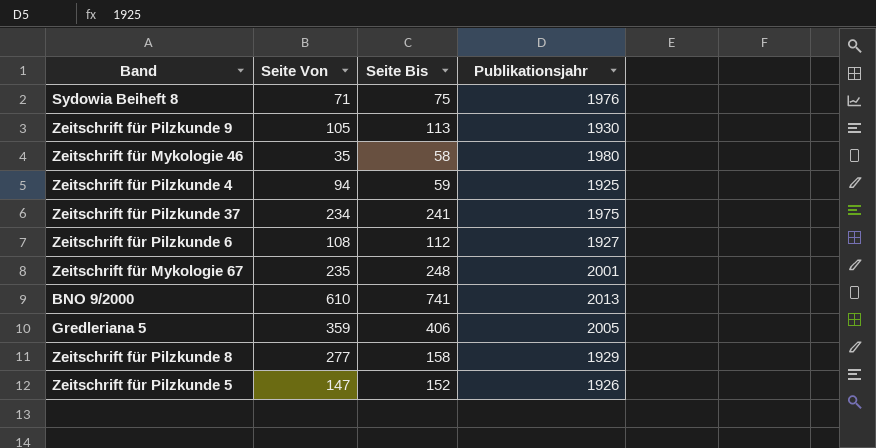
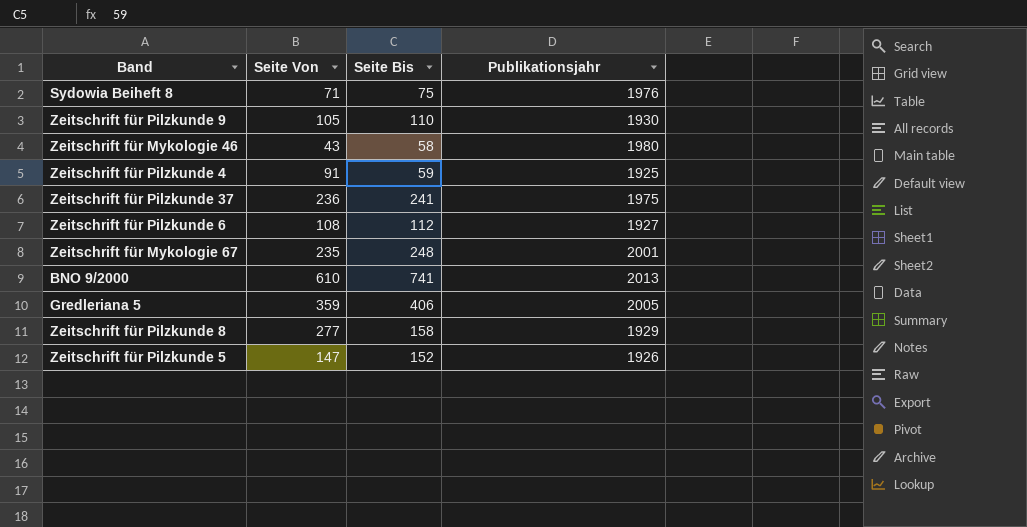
Zeitschrift für Pilzkunde 9 | Seite Bis: 113 -> 110
Zeitschrift für Mykologie 46 | Seite Von: 35 -> 43
Zeitschrift für Pilzkunde 4 | Seite Von: 94 -> 91
Zeitschrift für Pilzkunde 37 | Seite Von: 234 -> 236

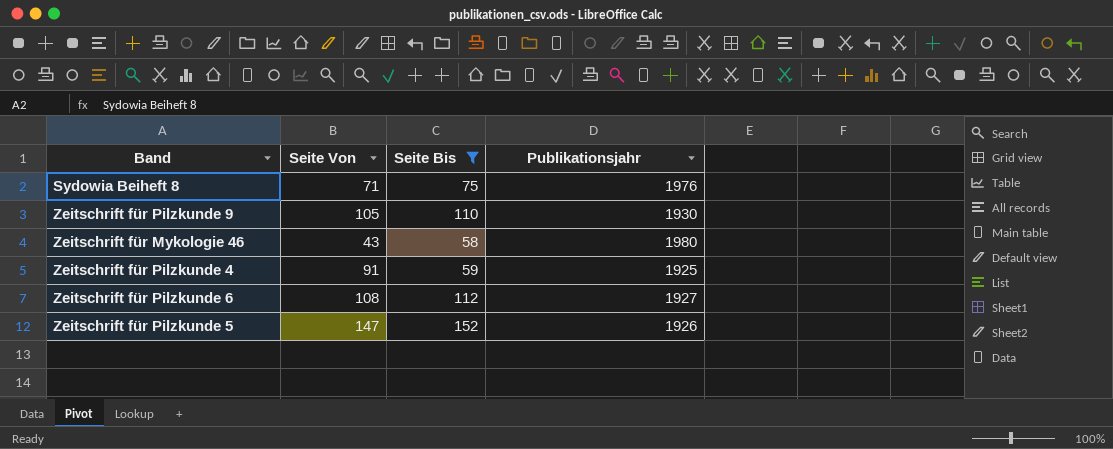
filter: none -> Seite Bis <= 152

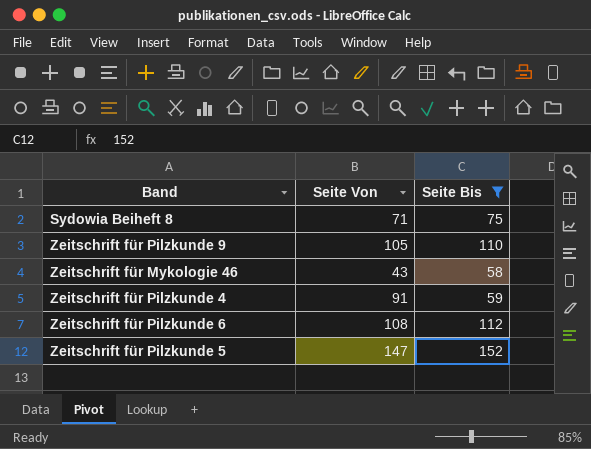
column Publikationsjahr | position: 4 -> none

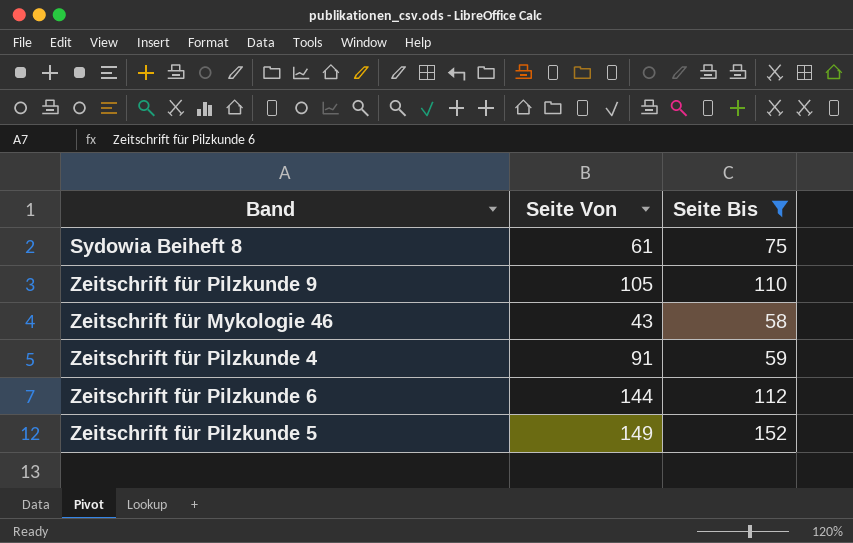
Sydowia Beiheft 8 | Seite Von: 71 -> 61
Zeitschrift für Pilzkunde 6 | Seite Von: 108 -> 144
Zeitschrift für Pilzkunde 5 | Seite Von: 147 -> 149

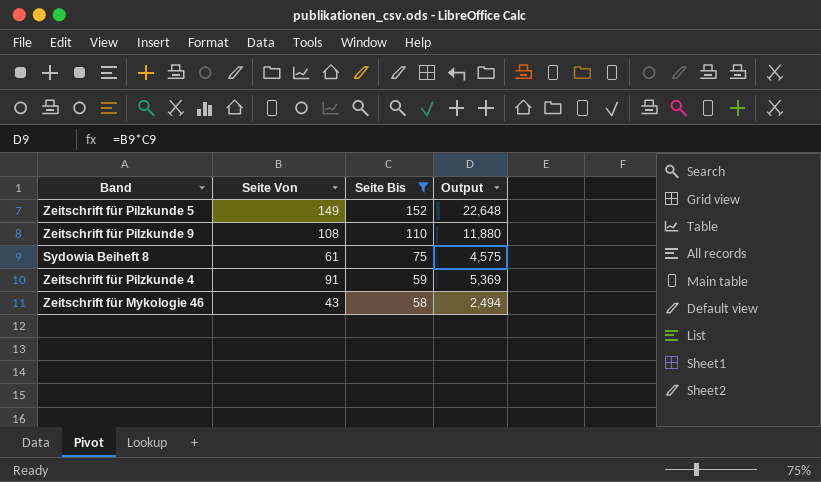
row order: none -> Seite Bis descending
column Output | formula: none -> [Seite Von] * [Seite Bis]
row Zeitschrift für Pilzkunde 6: 144 | 112 -> none
Zeitschrift für Pilzkunde 9 | Seite Von: 105 -> 108

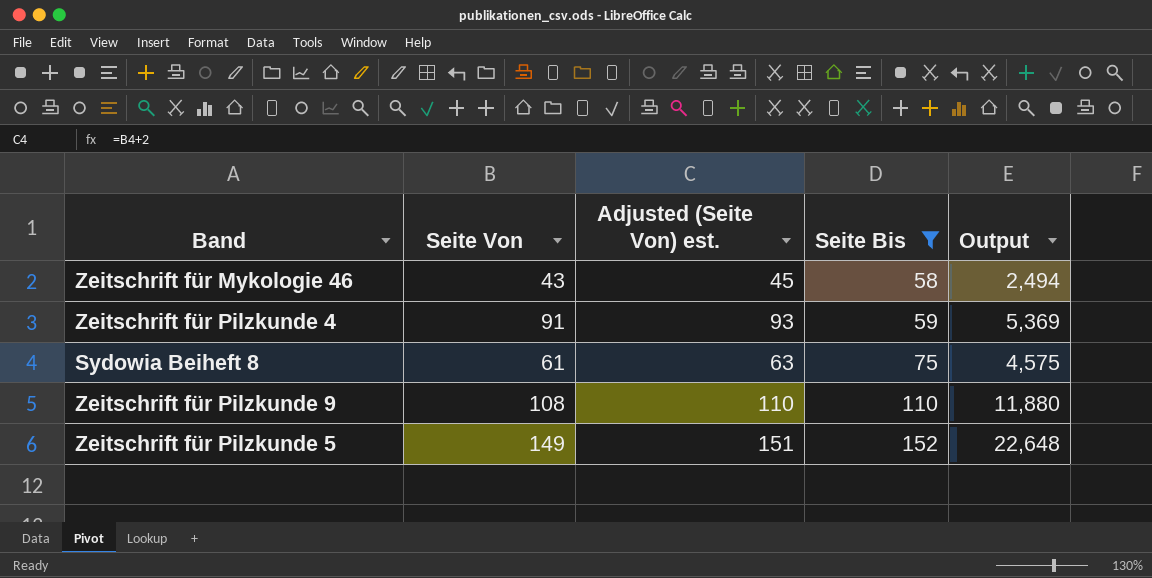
row order: Seite Bis descending -> Seite Bis ascending
column Adjusted (Seite Von) est. | formula: none -> [Seite Von] + 2

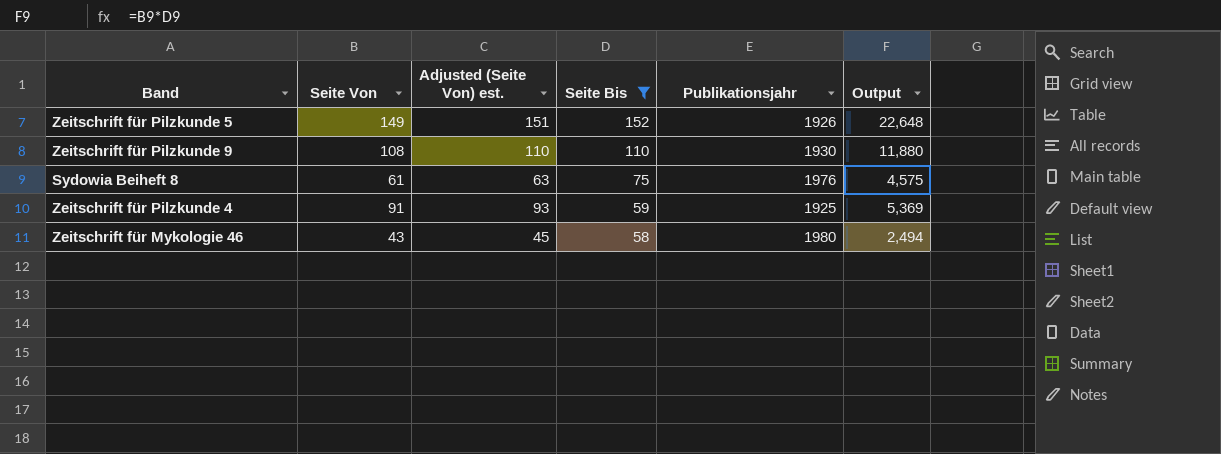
row order: Seite Bis ascending -> Seite Bis descending
column Publikationsjahr | position: none -> 5

